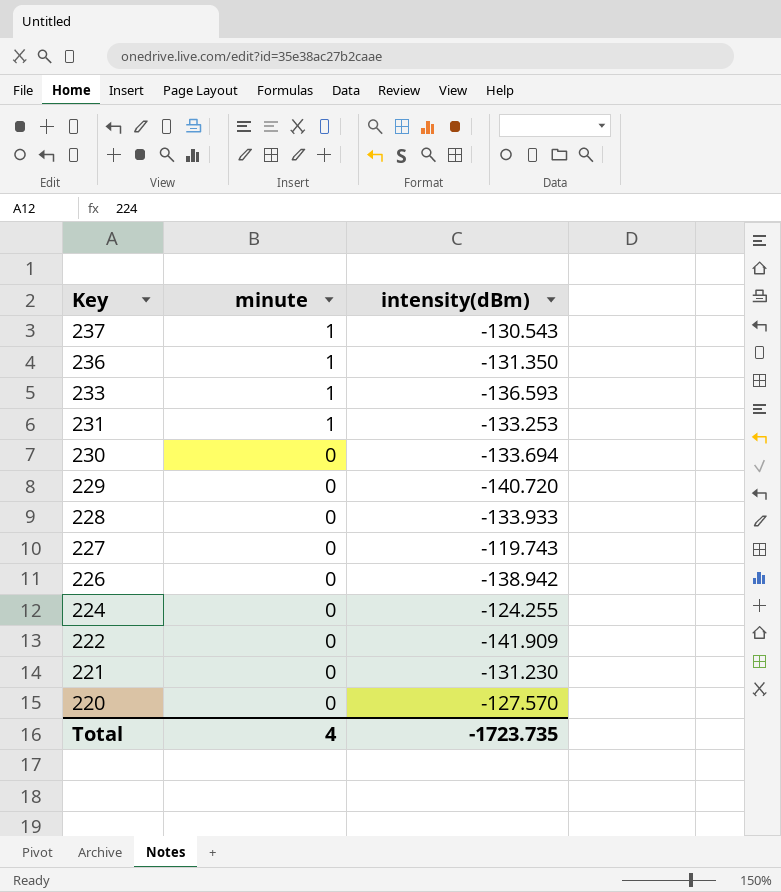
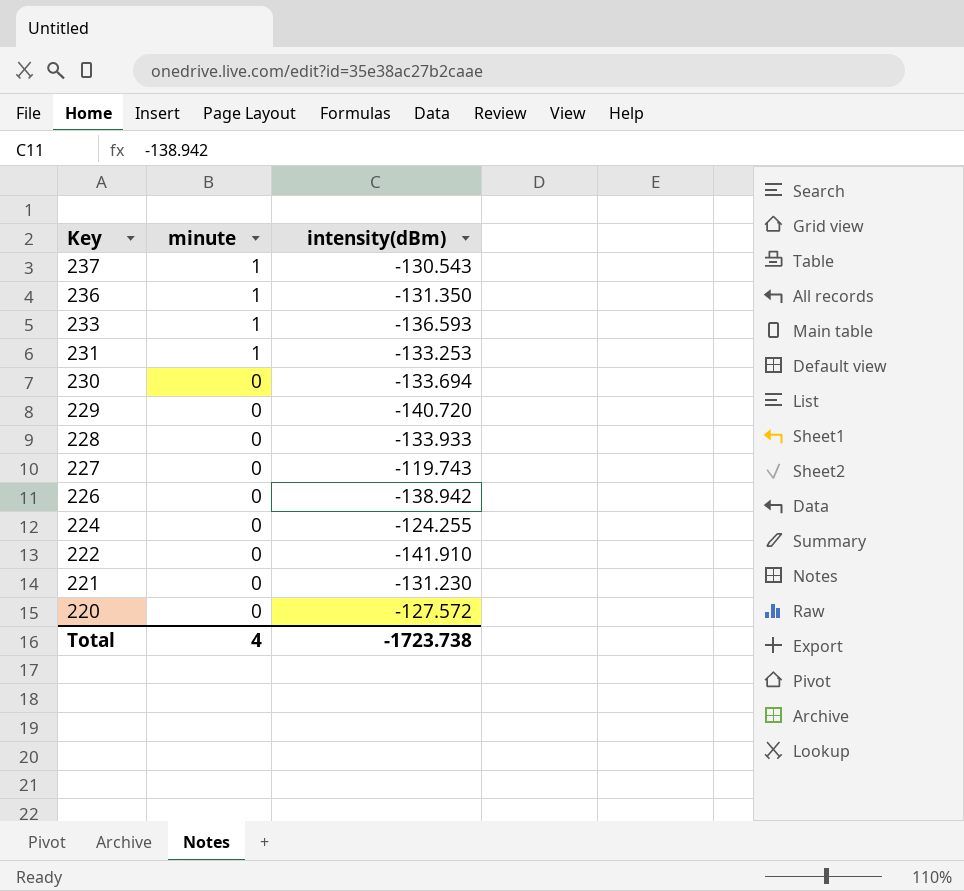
222 | intensity(dBm): -141.909 -> -141.910
220 | intensity(dBm): -127.570 -> -127.572
Total | intensity(dBm): -1723.735 -> -1723.738

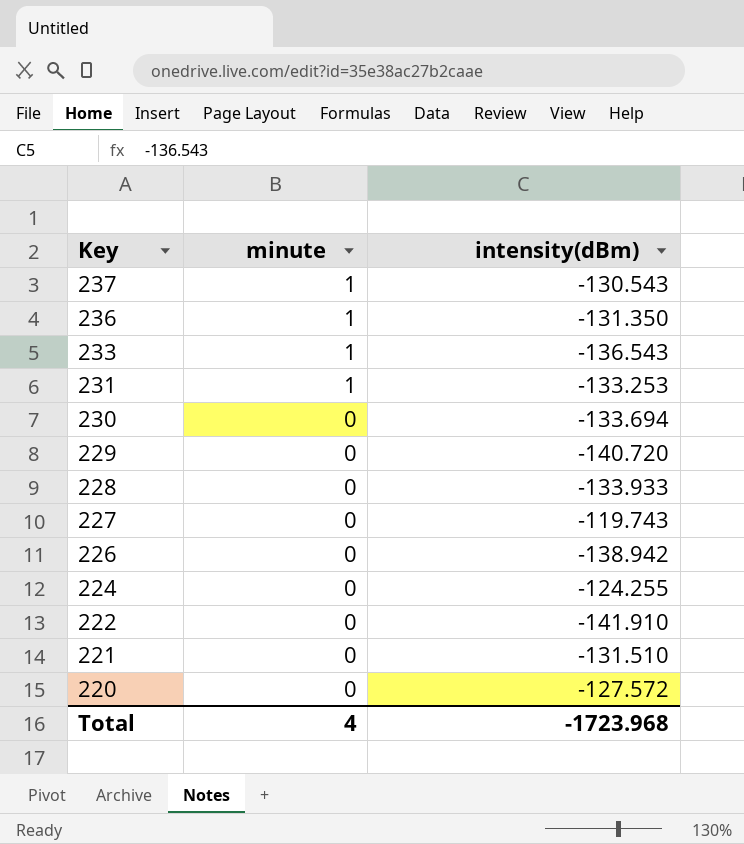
233 | intensity(dBm): -136.593 -> -136.543
221 | intensity(dBm): -131.230 -> -131.510
Total | intensity(dBm): -1723.738 -> -1723.968

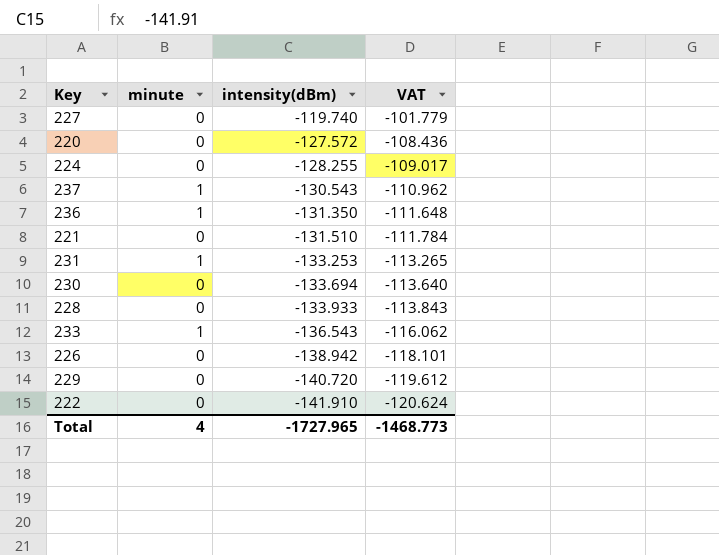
row order: Key descending -> intensity(dBm) descending
column VAT | formula: none -> [intensity(dBm)] * 0.85
227 | intensity(dBm): -119.743 -> -119.740
224 | intensity(dBm): -124.255 -> -128.255
Total | intensity(dBm): -1723.968 -> -1727.965

